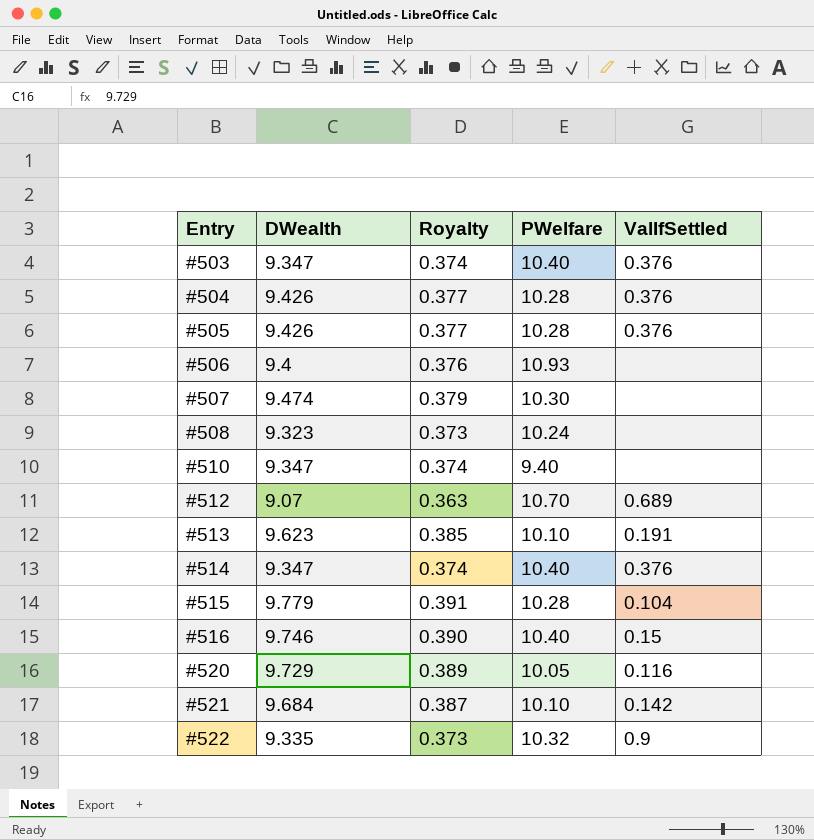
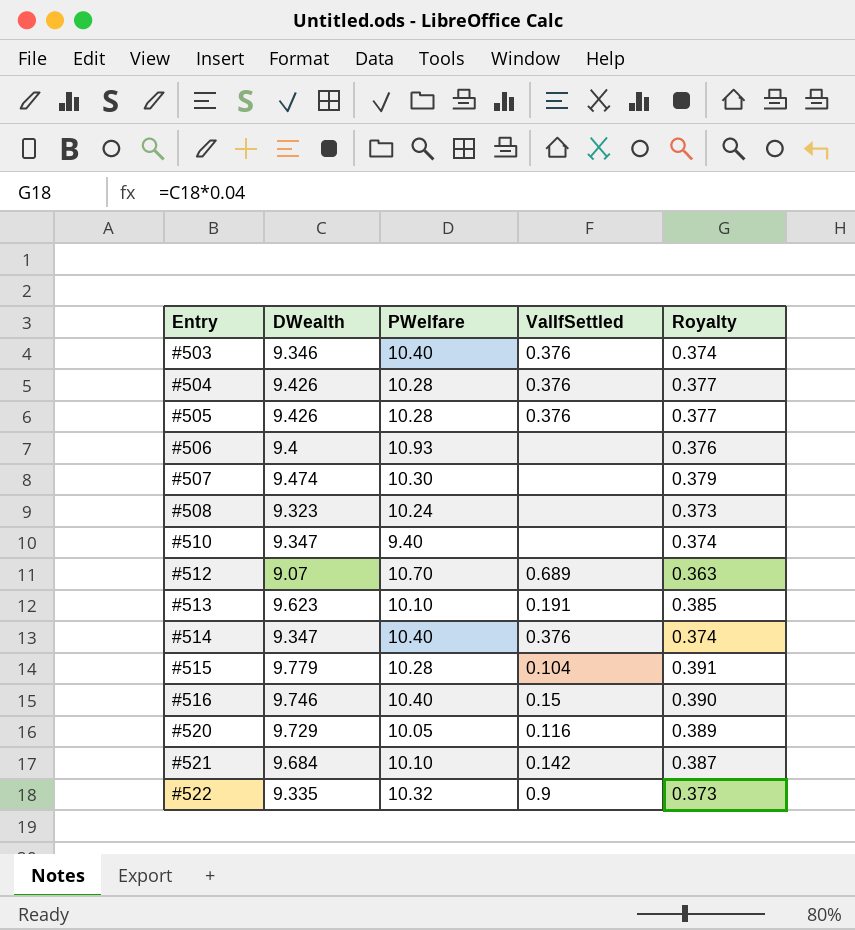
column Royalty | position: 3 -> 5
#503 | DWealth: 9.347 -> 9.346

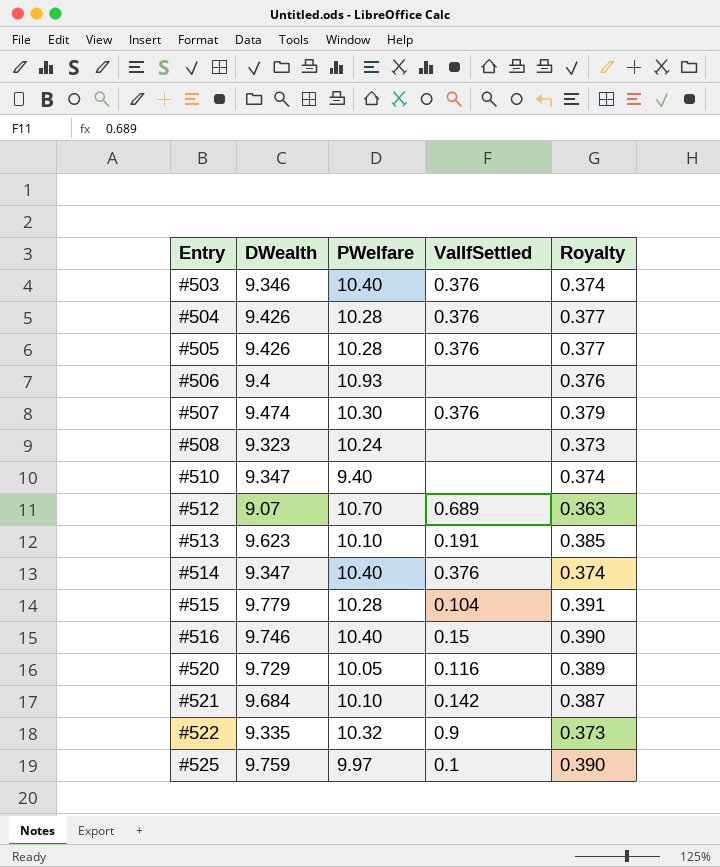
#507 | ValIfSettled: none -> 0.376
row #525: none -> 9.759 | 9.97 | 0.1 | 0.390

